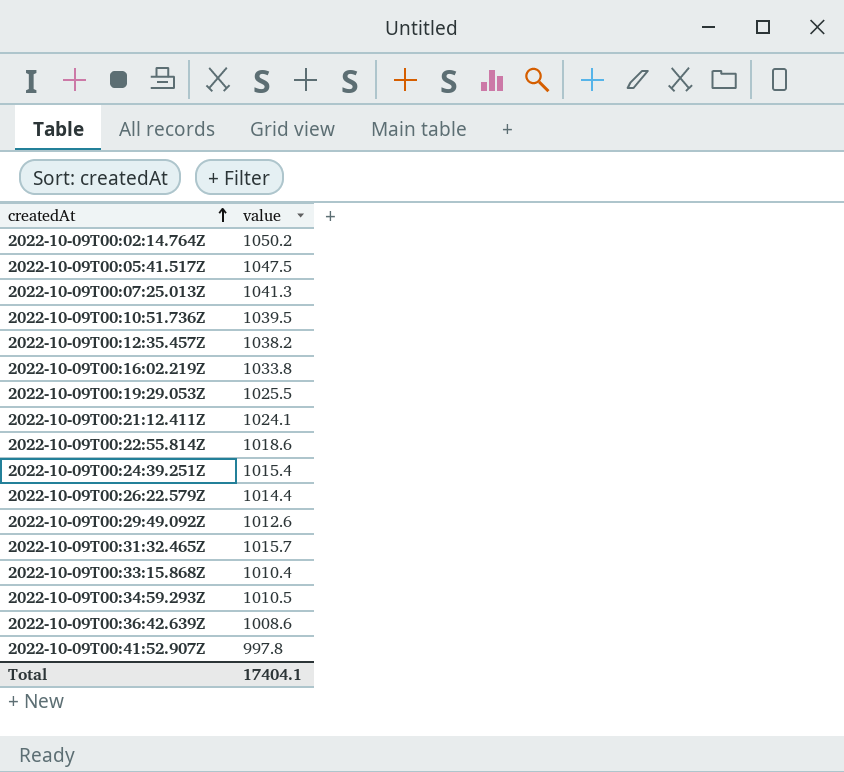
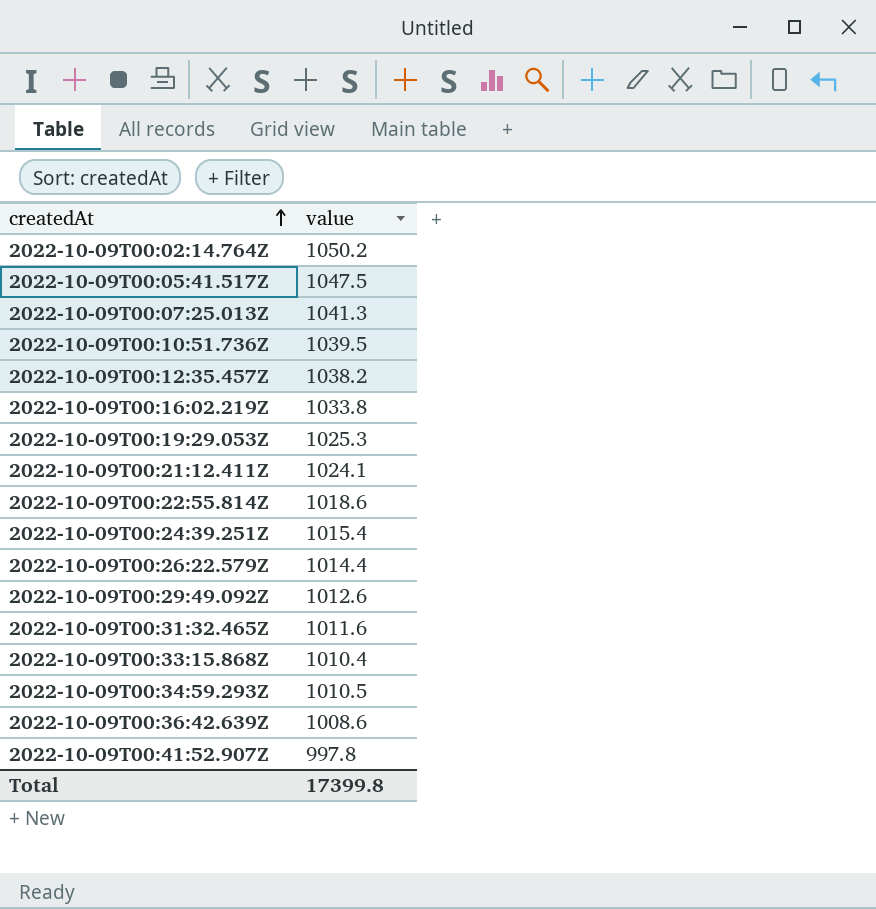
2022-10-09T00:19:29.053Z | value: 1025.5 -> 1025.3
2022-10-09T00:31:32.465Z | value: 1015.7 -> 1011.6
Total | value: 17404.1 -> 17399.8

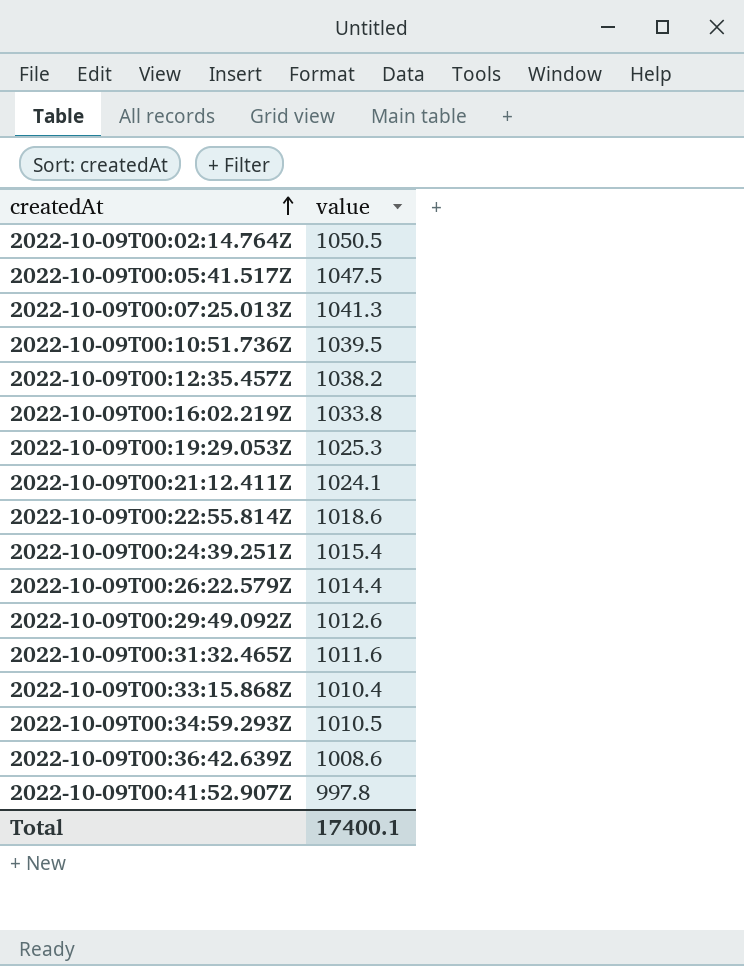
2022-10-09T00:02:14.764Z | value: 1050.2 -> 1050.5
Total | value: 17399.8 -> 17400.1

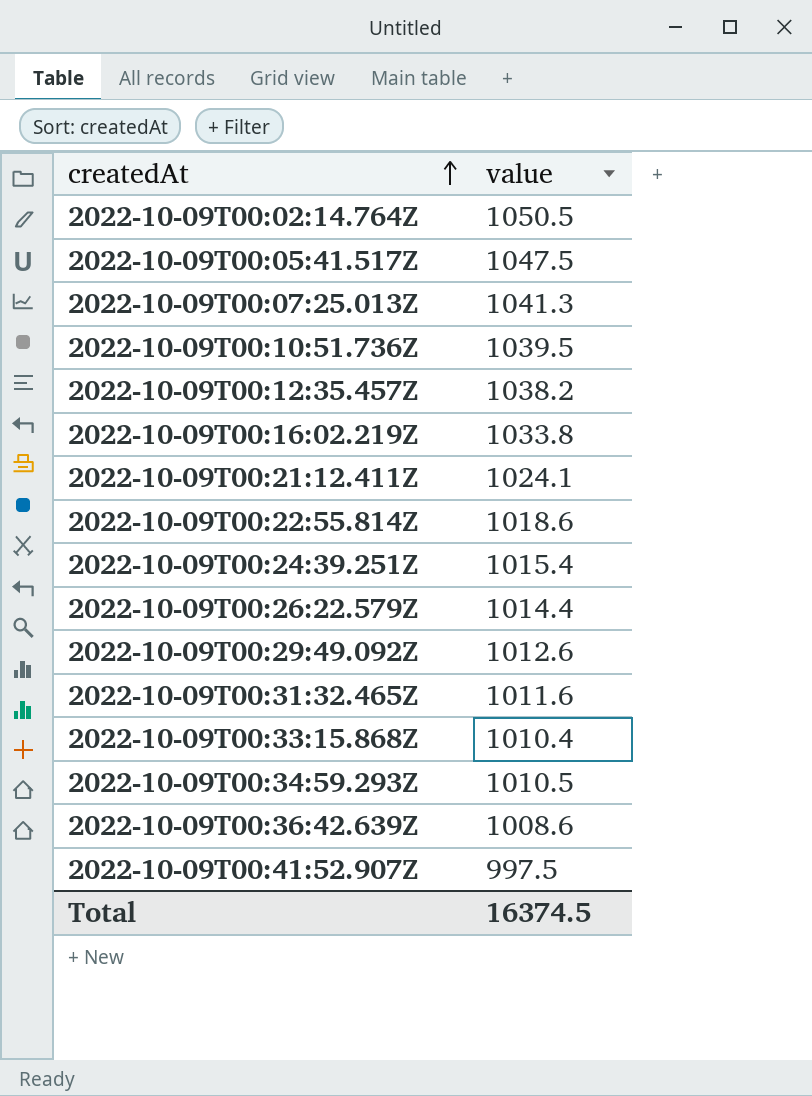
row 2022-10-09T00:19:29.053Z: 1025.3 -> none
2022-10-09T00:41:52.907Z | value: 997.8 -> 997.5
Total | value: 17400.1 -> 16374.5

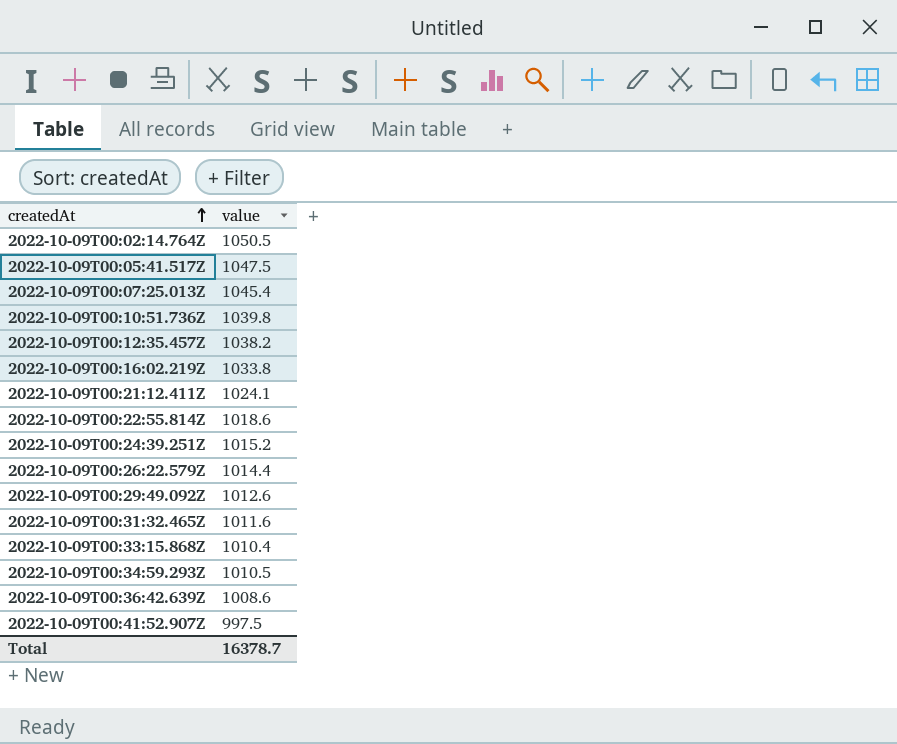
2022-10-09T00:07:25.013Z | value: 1041.3 -> 1045.4
2022-10-09T00:10:51.736Z | value: 1039.5 -> 1039.8
2022-10-09T00:24:39.251Z | value: 1015.4 -> 1015.2
Total | value: 16374.5 -> 16378.7

